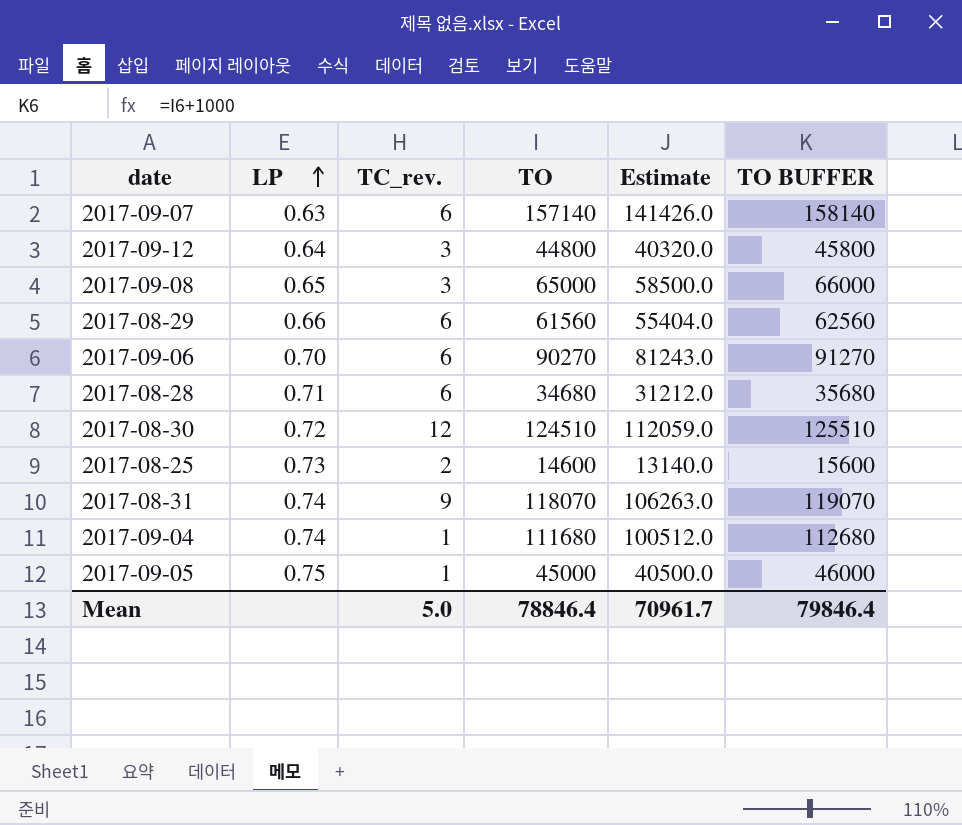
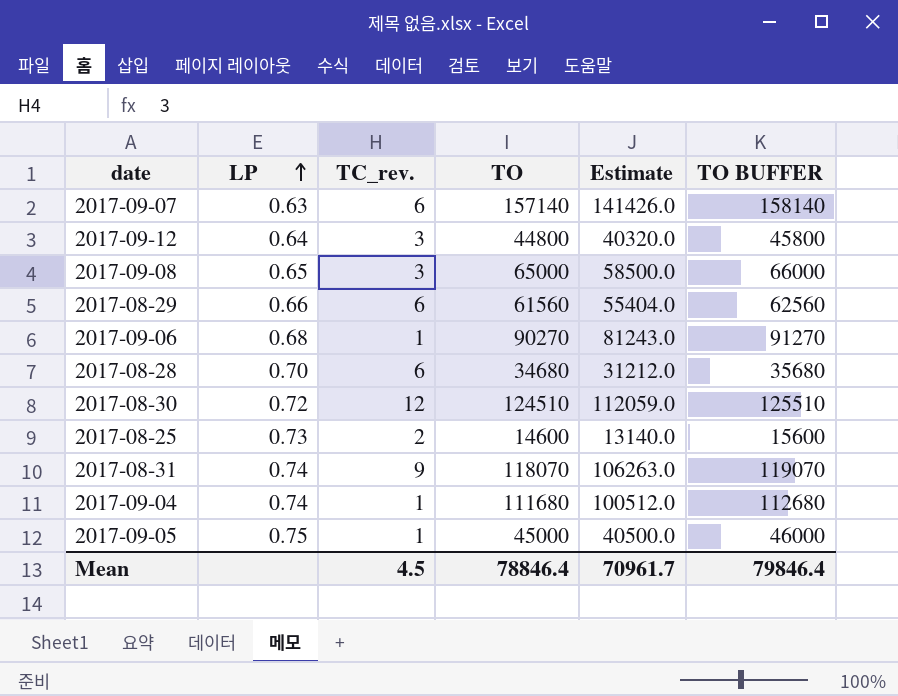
2017-09-06 | LP: 0.70 -> 0.68
2017-09-06 | TC_rev.: 6 -> 1
2017-08-28 | LP: 0.71 -> 0.70
Mean | TC_rev.: 5.0 -> 4.5

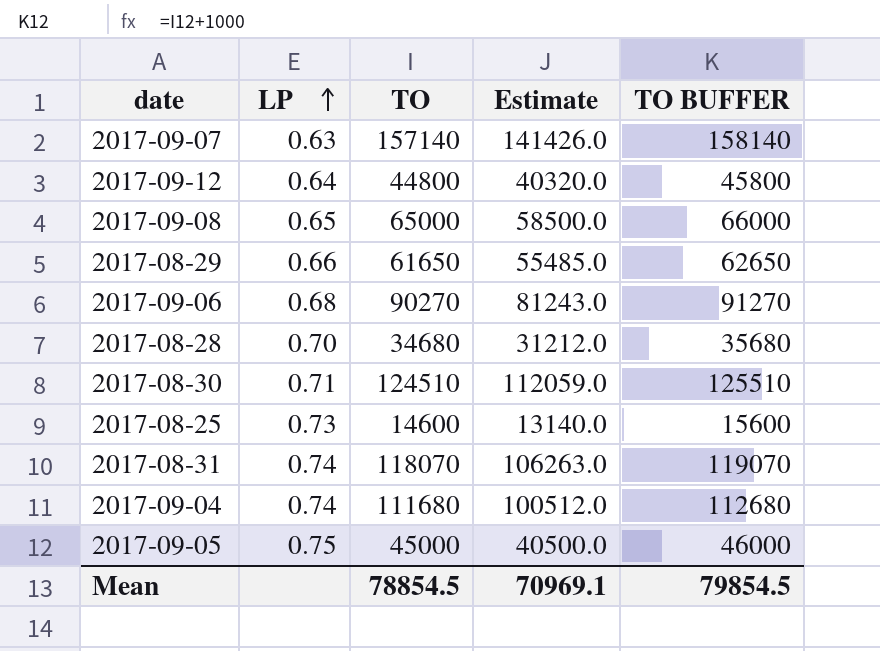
column TC_rev. | position: 3 -> none
2017-08-29 | TO: 61560 -> 61650
2017-08-29 | Estimate: 55404.0 -> 55485.0
2017-08-29 | TO BUFFER: 62560 -> 62650
2017-08-30 | LP: 0.72 -> 0.71
Mean | TO: 78846.4 -> 78854.5
Mean | Estimate: 70961.7 -> 70969.1
Mean | TO BUFFER: 79846.4 -> 79854.5

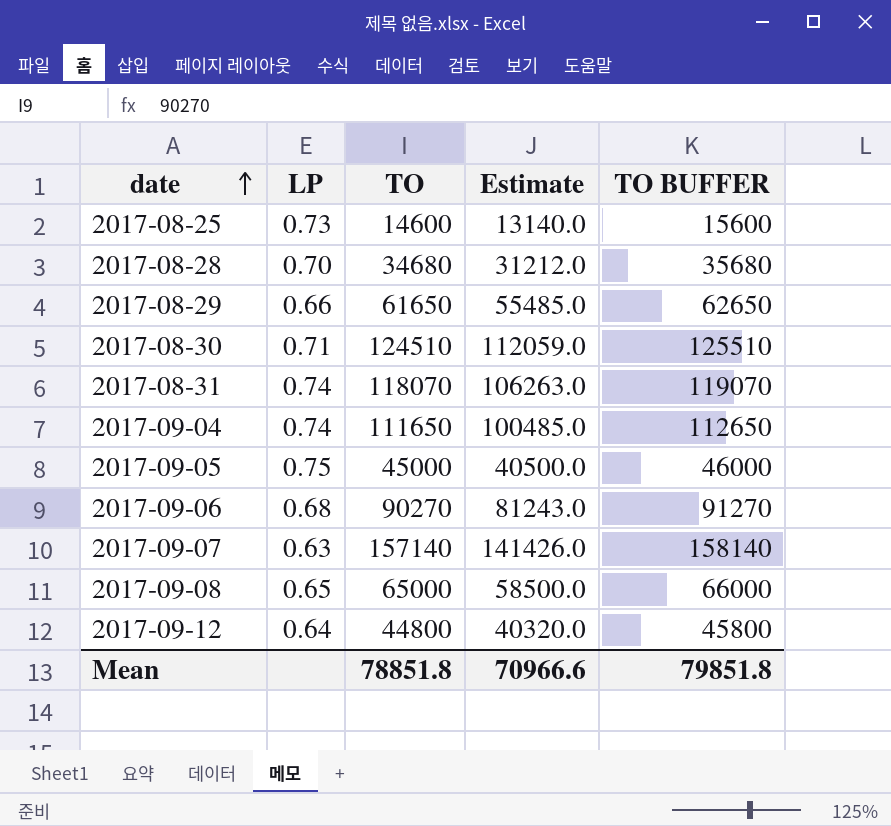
row order: LP ascending -> date ascending
2017-09-04 | TO: 111680 -> 111650
2017-09-04 | Estimate: 100512.0 -> 100485.0
2017-09-04 | TO BUFFER: 112680 -> 112650
Mean | TO: 78854.5 -> 78851.8
Mean | Estimate: 70969.1 -> 70966.6
Mean | TO BUFFER: 79854.5 -> 79851.8

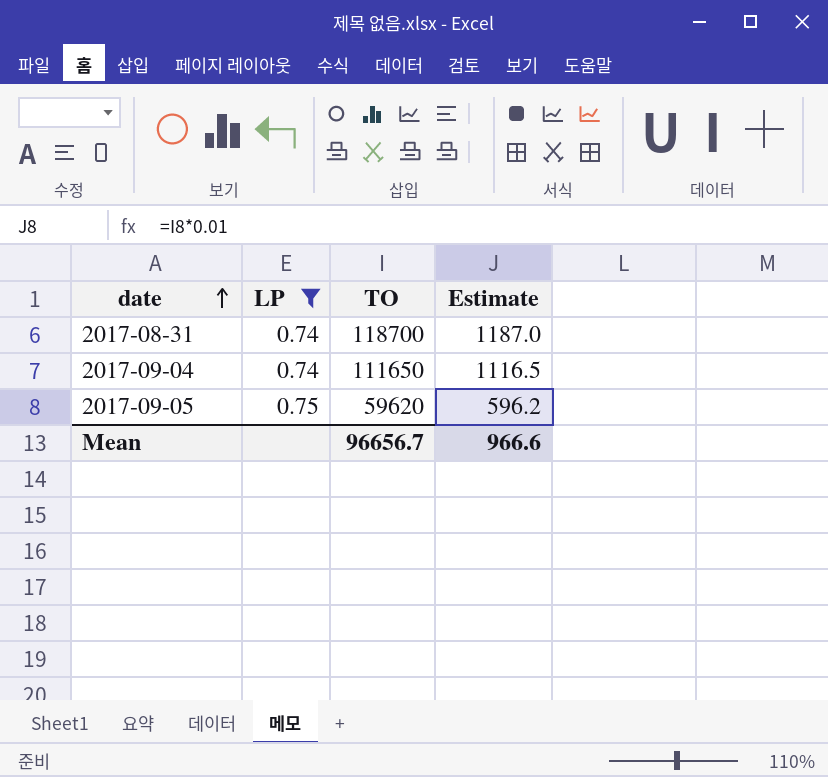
filter: none -> LP >= 0.74
column TO BUFFER | formula: [TO] + 1000 -> none
column Estimate | formula: [TO] * 0.9 -> [TO] * 0.01
2017-08-31 | TO: 118070 -> 118700
2017-09-05 | TO: 45000 -> 59620
Mean | TO: 78851.8 -> 96656.7
Mean | Estimate: 70966.6 -> 966.6

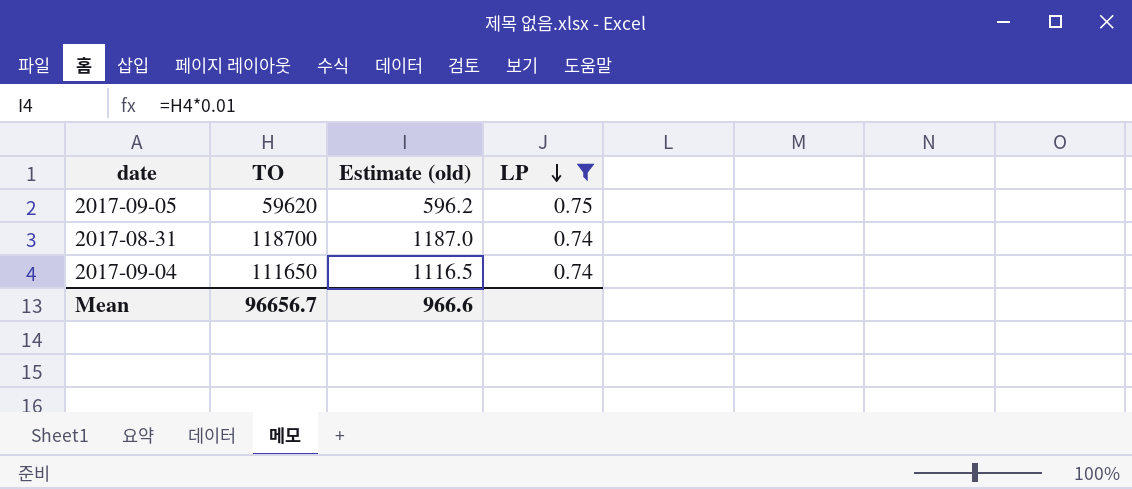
row order: date ascending -> LP descending
column name: Estimate -> Estimate (old)
column LP | position: 2 -> 4

